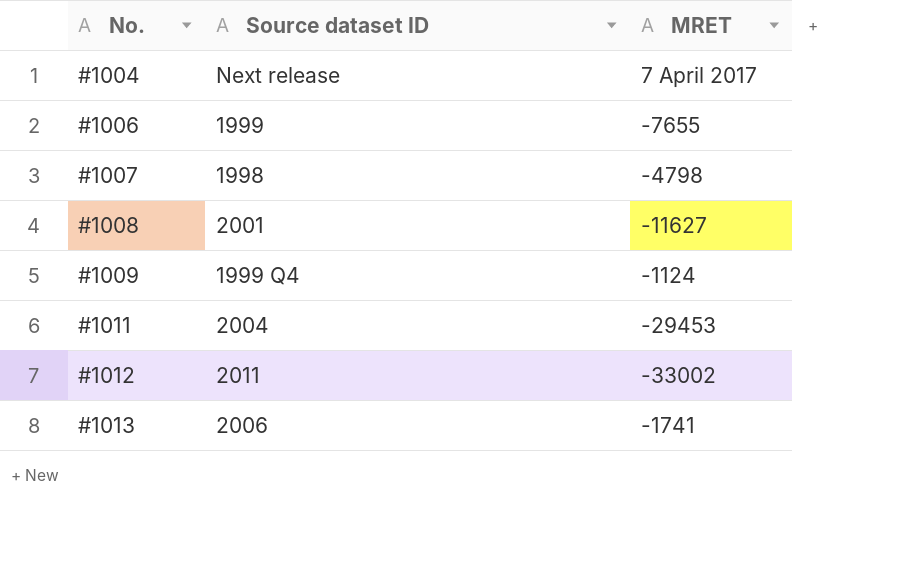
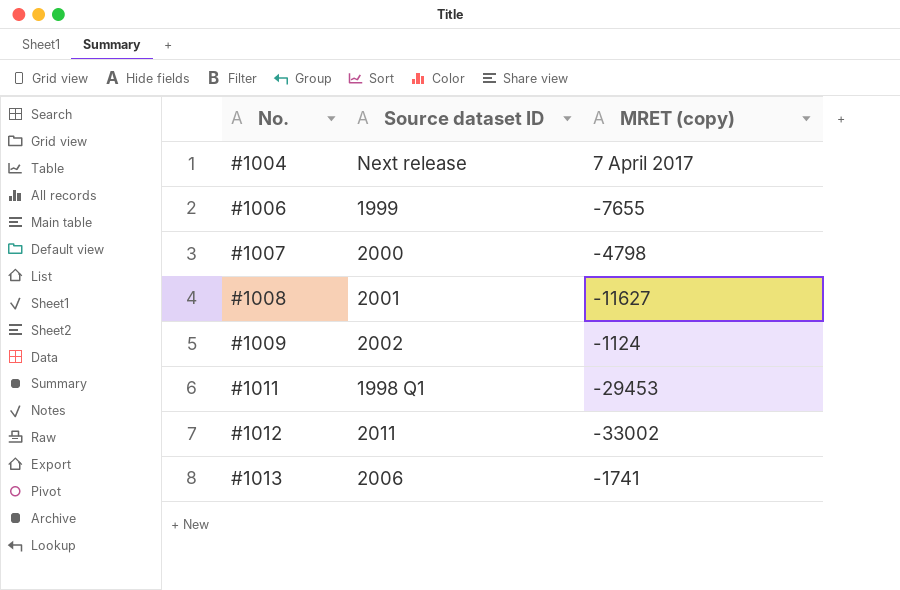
column name: MRET -> MRET (copy)
#1007 | Source dataset ID: 1998 -> 2000
#1009 | Source dataset ID: 1999 Q4 -> 2002
#1011 | Source dataset ID: 2004 -> 1998 Q1

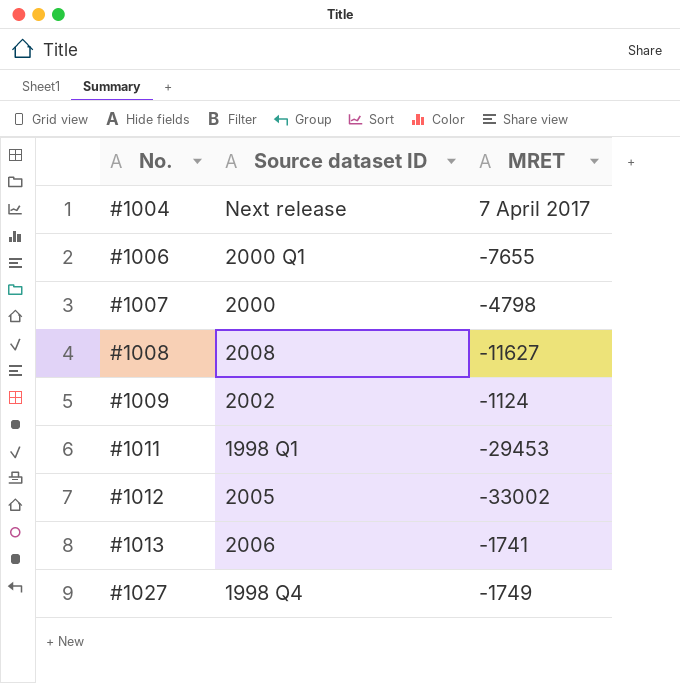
column name: MRET (copy) -> MRET
#1006 | Source dataset ID: 1999 -> 2000 Q1
#1008 | Source dataset ID: 2001 -> 2008
#1012 | Source dataset ID: 2011 -> 2005
row #1027: none -> 1998 Q4 | -1749

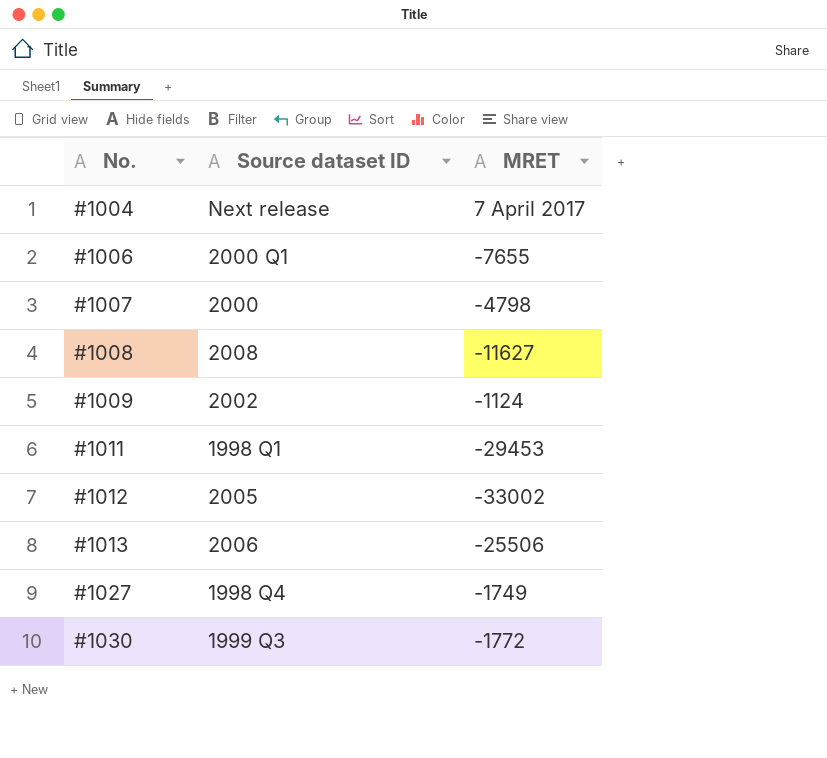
#1013 | MRET: -1741 -> -25506
row #1030: none -> 1999 Q3 | -1772

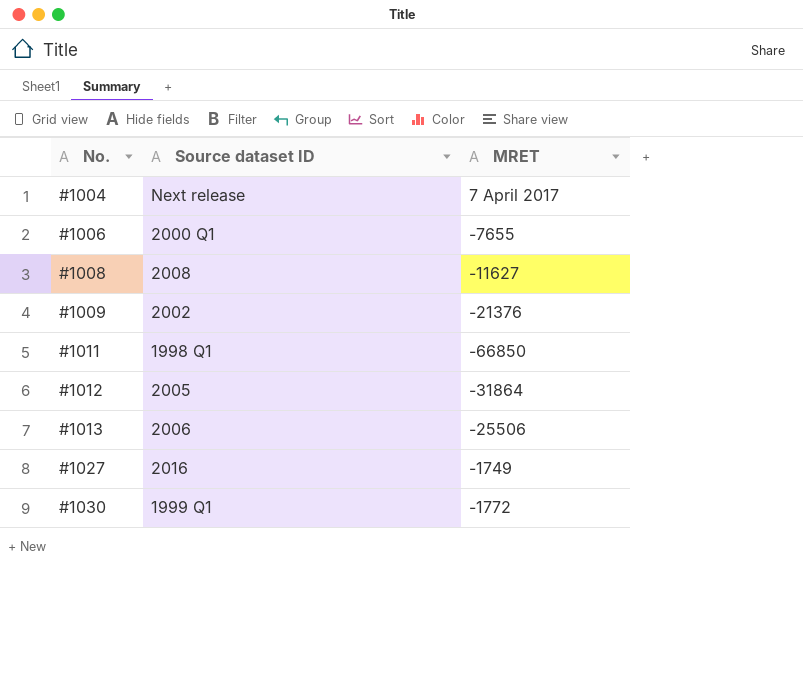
row #1007: 2000 | -4798 -> none
#1009 | MRET: -1124 -> -21376
#1011 | MRET: -29453 -> -66850
#1012 | MRET: -33002 -> -31864
#1027 | Source dataset ID: 1998 Q4 -> 2016
#1030 | Source dataset ID: 1999 Q3 -> 1999 Q1

